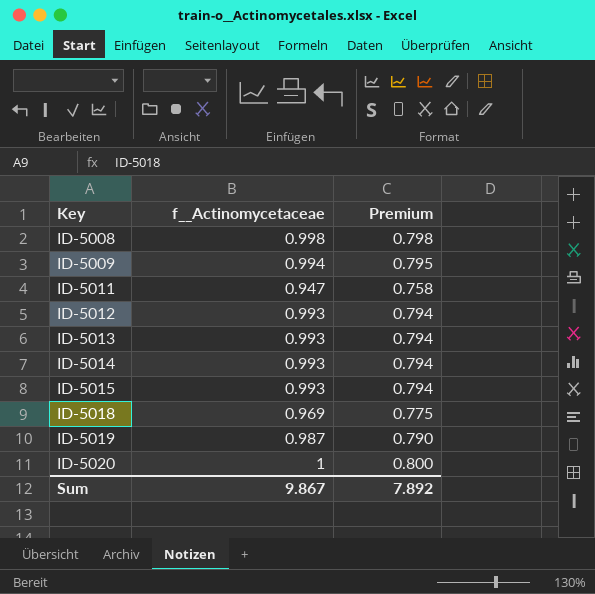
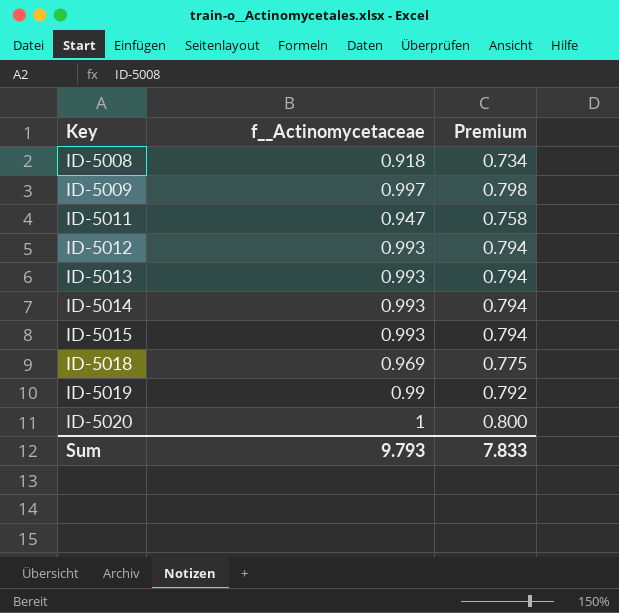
ID-5008 | f__Actinomycetaceae: 0.998 -> 0.918
ID-5008 | Premium: 0.798 -> 0.734
ID-5009 | f__Actinomycetaceae: 0.994 -> 0.997
ID-5009 | Premium: 0.795 -> 0.798
ID-5019 | f__Actinomycetaceae: 0.987 -> 0.99
ID-5019 | Premium: 0.790 -> 0.792
Sum | f__Actinomycetaceae: 9.867 -> 9.793
Sum | Premium: 7.892 -> 7.833

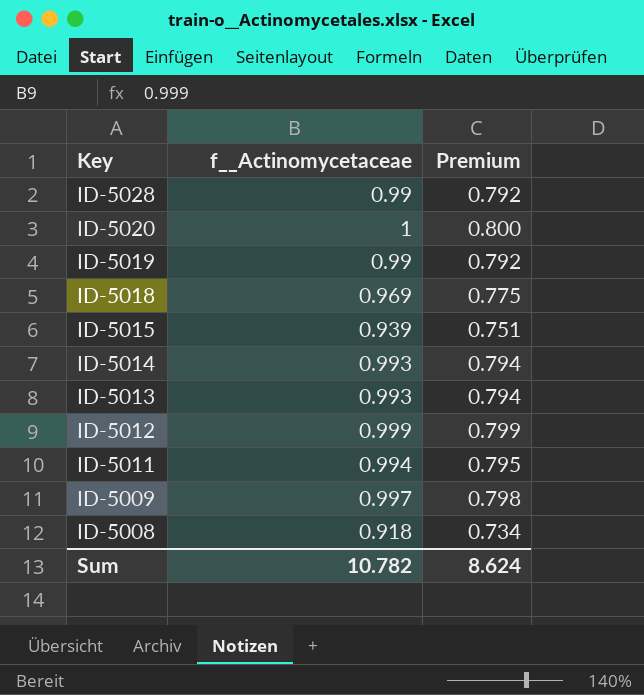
row order: Key ascending -> Key descending
row ID-5028: none -> 0.99 | 0.792
ID-5015 | f__Actinomycetaceae: 0.993 -> 0.939
ID-5015 | Premium: 0.794 -> 0.751
ID-5012 | f__Actinomycetaceae: 0.993 -> 0.999
ID-5012 | Premium: 0.794 -> 0.799
ID-5011 | f__Actinomycetaceae: 0.947 -> 0.994
ID-5011 | Premium: 0.758 -> 0.795
Sum | f__Actinomycetaceae: 9.793 -> 10.782
Sum | Premium: 7.833 -> 8.624

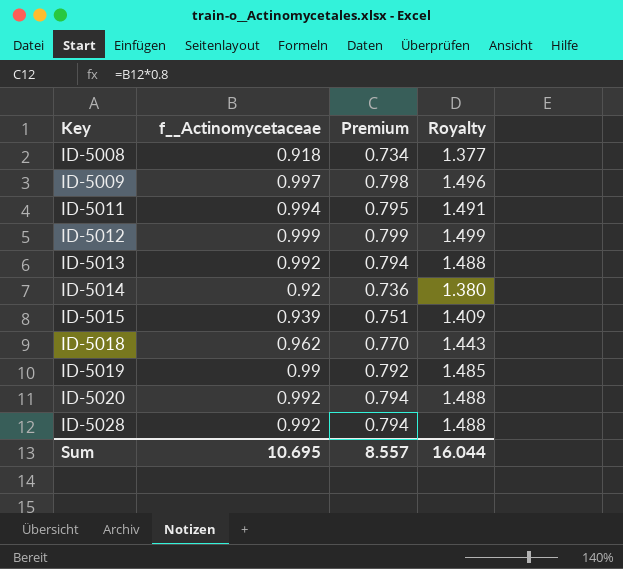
row order: Key descending -> Key ascending
column Royalty | formula: none -> [f__Actinomycetaceae] * 1.5
ID-5013 | f__Actinomycetaceae: 0.993 -> 0.992
ID-5014 | f__Actinomycetaceae: 0.993 -> 0.92
ID-5014 | Premium: 0.794 -> 0.736
ID-5018 | f__Actinomycetaceae: 0.969 -> 0.962
ID-5018 | Premium: 0.775 -> 0.770
ID-5020 | f__Actinomycetaceae: 1 -> 0.992
ID-5020 | Premium: 0.800 -> 0.794
ID-5028 | f__Actinomycetaceae: 0.99 -> 0.992
ID-5028 | Premium: 0.792 -> 0.794
Sum | f__Actinomycetaceae: 10.782 -> 10.695
Sum | Premium: 8.624 -> 8.557

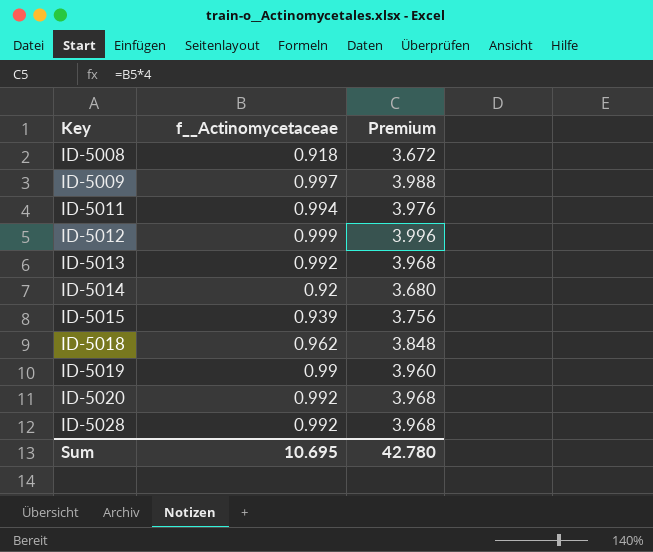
column Royalty | formula: [f__Actinomycetaceae] * 1.5 -> none
column Premium | formula: [f__Actinomycetaceae] * 0.8 -> [f__Actinomycetaceae] * 4
Sum | Premium: 8.557 -> 42.780

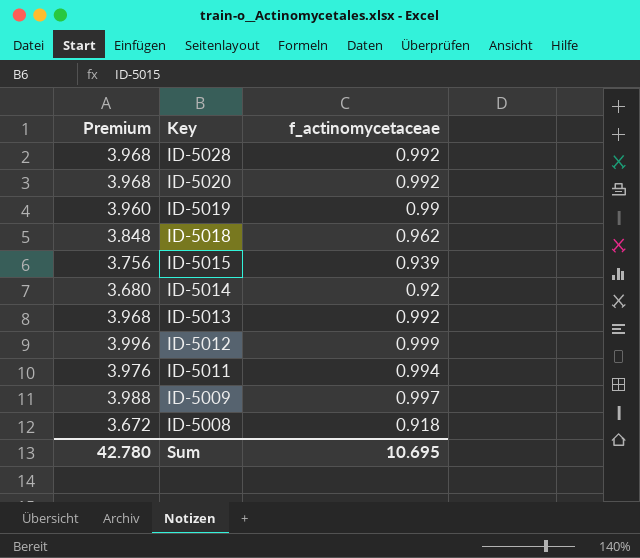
row order: Key ascending -> Key descending
column Premium | position: 3 -> 1
column name: f__Actinomycetaceae -> f_actinomycetaceae

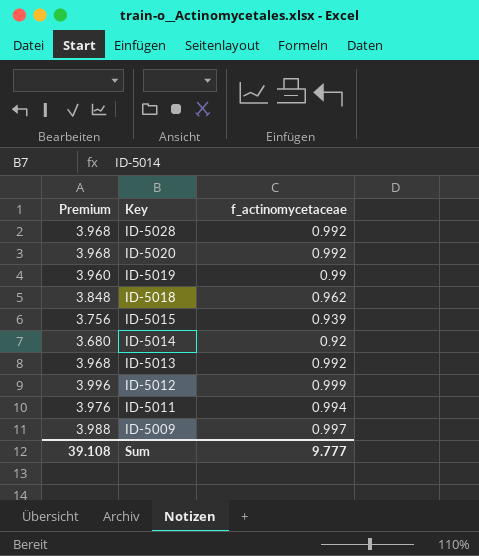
row ID-5008: 3.672 | 0.918 -> none
Sum | Premium: 42.780 -> 39.108
Sum | f_actinomycetaceae: 10.695 -> 9.777

